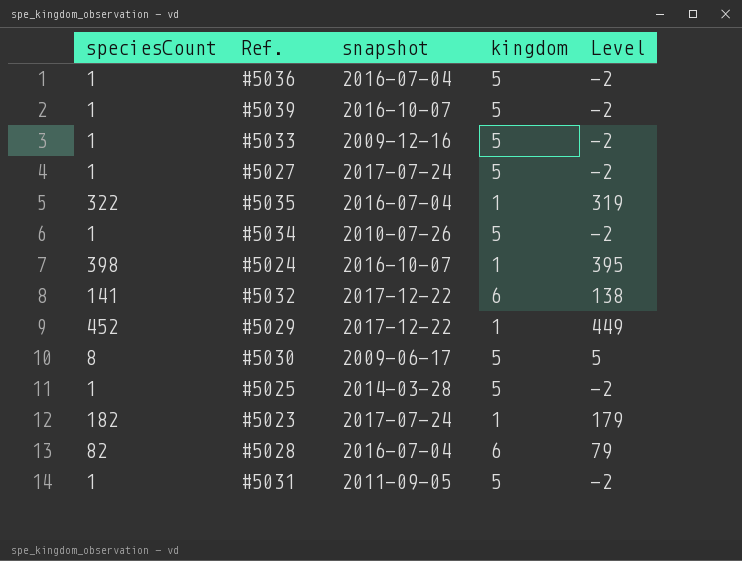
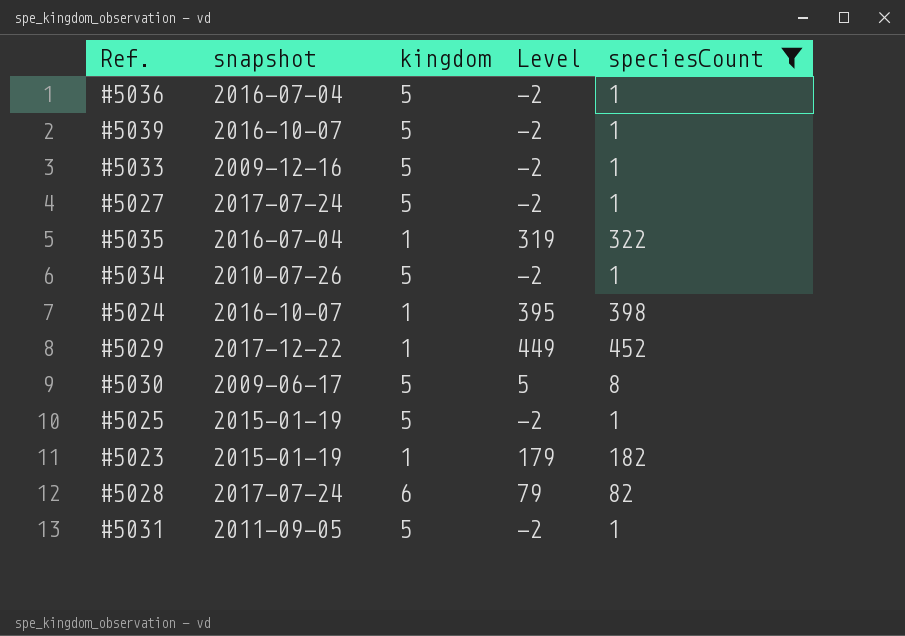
filter: none -> speciesCount != 141
column speciesCount | position: 1 -> 5
#5025 | snapshot: 2014-03-28 -> 2015-01-19
#5023 | snapshot: 2017-07-24 -> 2015-01-19
#5028 | snapshot: 2016-07-04 -> 2017-07-24

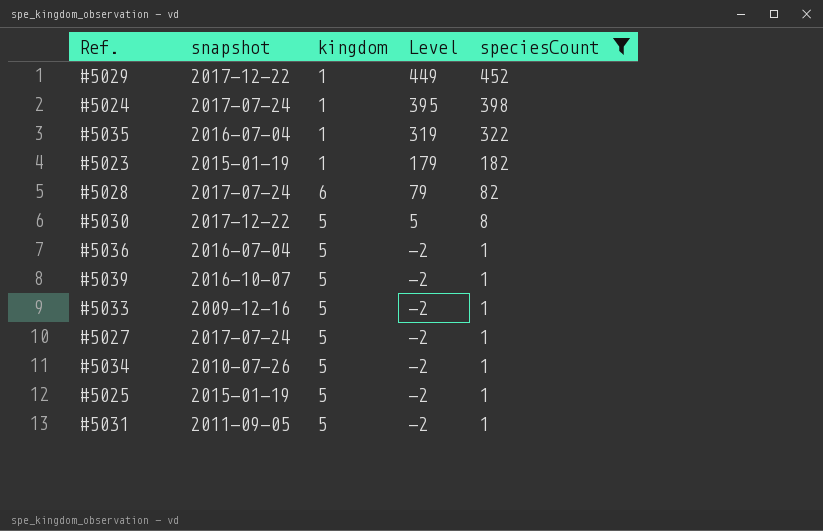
row order: none -> Level descending
#5024 | snapshot: 2016-10-07 -> 2017-07-24
#5030 | snapshot: 2009-06-17 -> 2017-12-22

